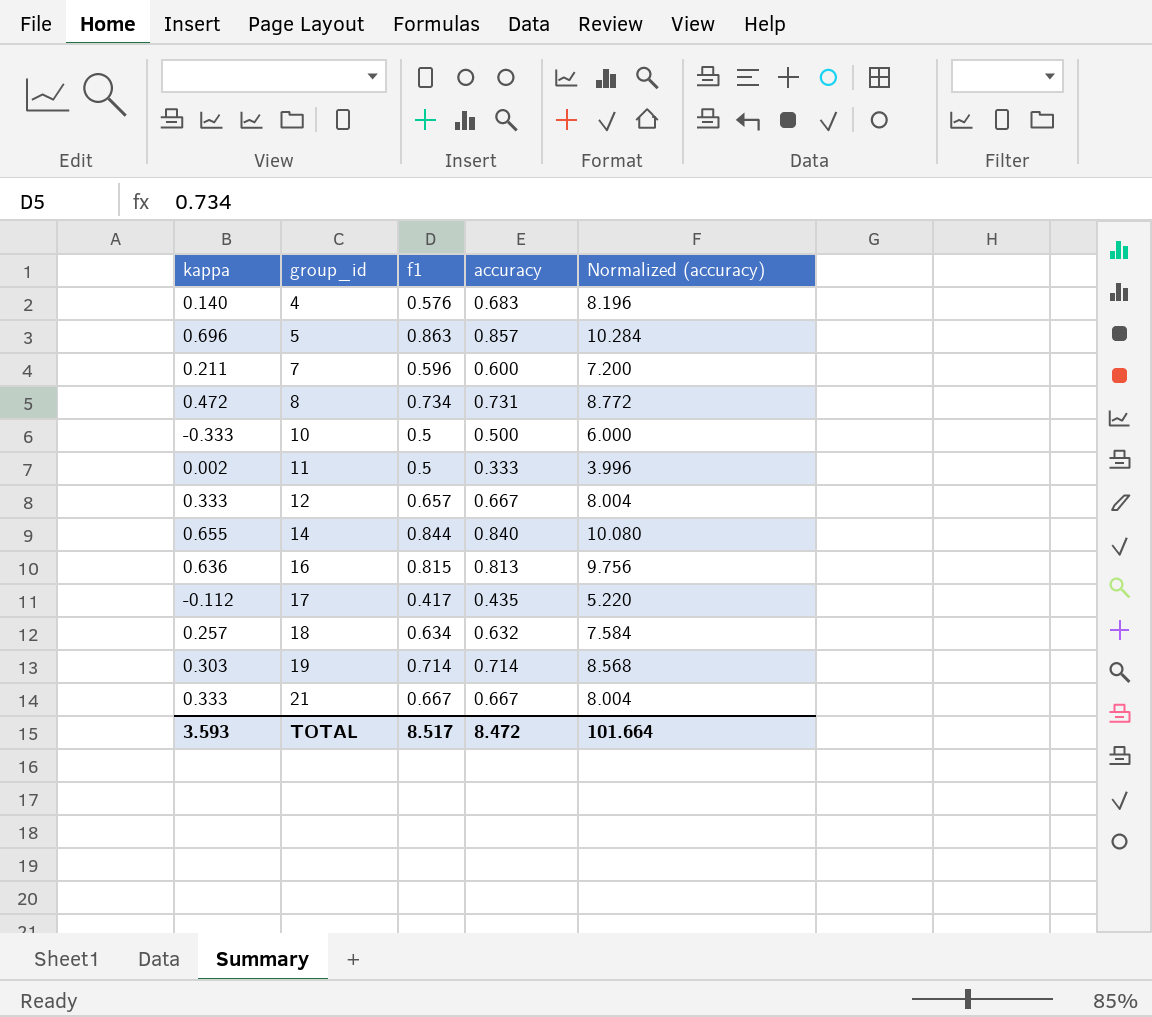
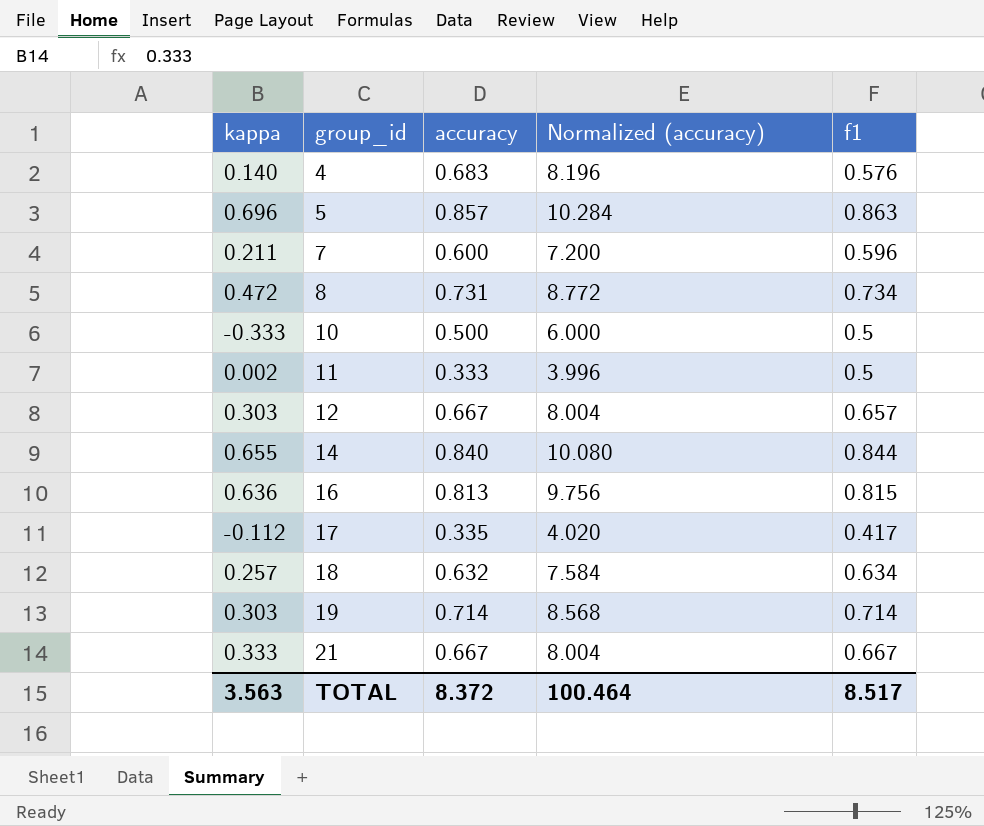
column f1 | position: 3 -> 5
12 | kappa: 0.333 -> 0.303
17 | accuracy: 0.435 -> 0.335
17 | Normalized (accuracy): 5.220 -> 4.020
TOTAL | kappa: 3.593 -> 3.563
TOTAL | accuracy: 8.472 -> 8.372
TOTAL | Normalized (accuracy): 101.664 -> 100.464

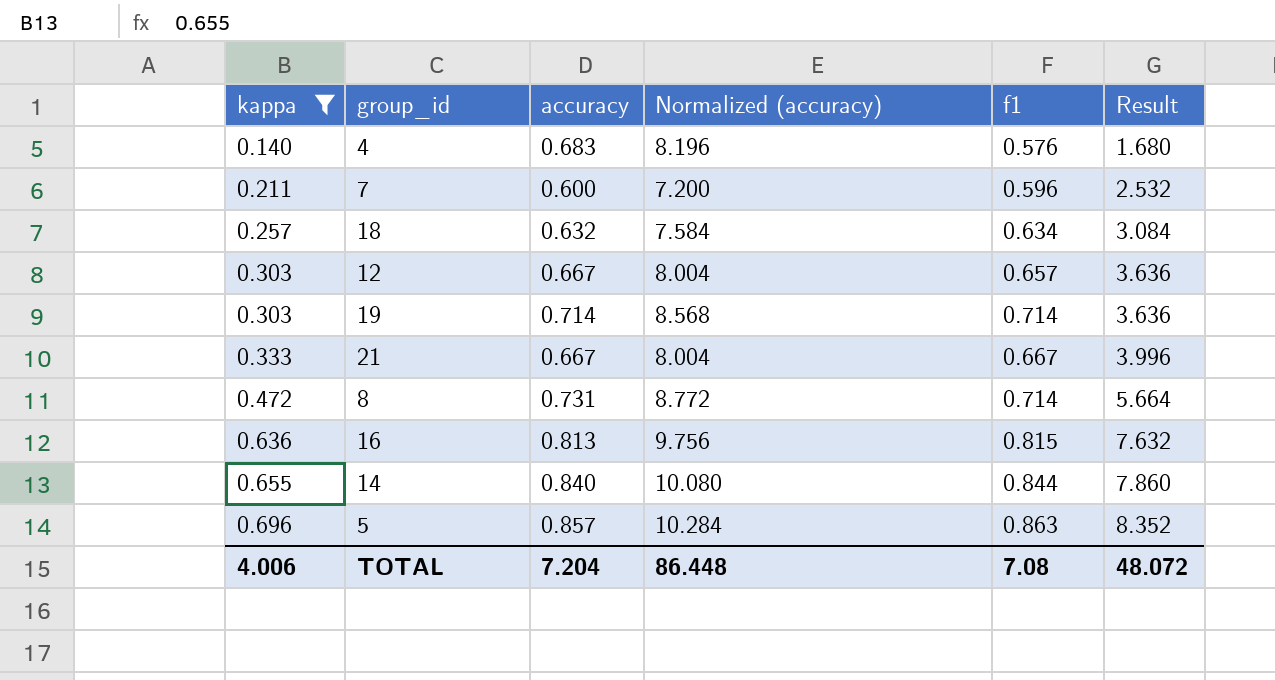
filter: none -> kappa >= 0.140
row order: group_id ascending -> kappa ascending
column Result | formula: none -> [kappa] * 12
8 | f1: 0.734 -> 0.714
TOTAL | kappa: 3.563 -> 4.006
TOTAL | accuracy: 8.372 -> 7.204
TOTAL | Normalized (accuracy): 100.464 -> 86.448
TOTAL | f1: 8.517 -> 7.08

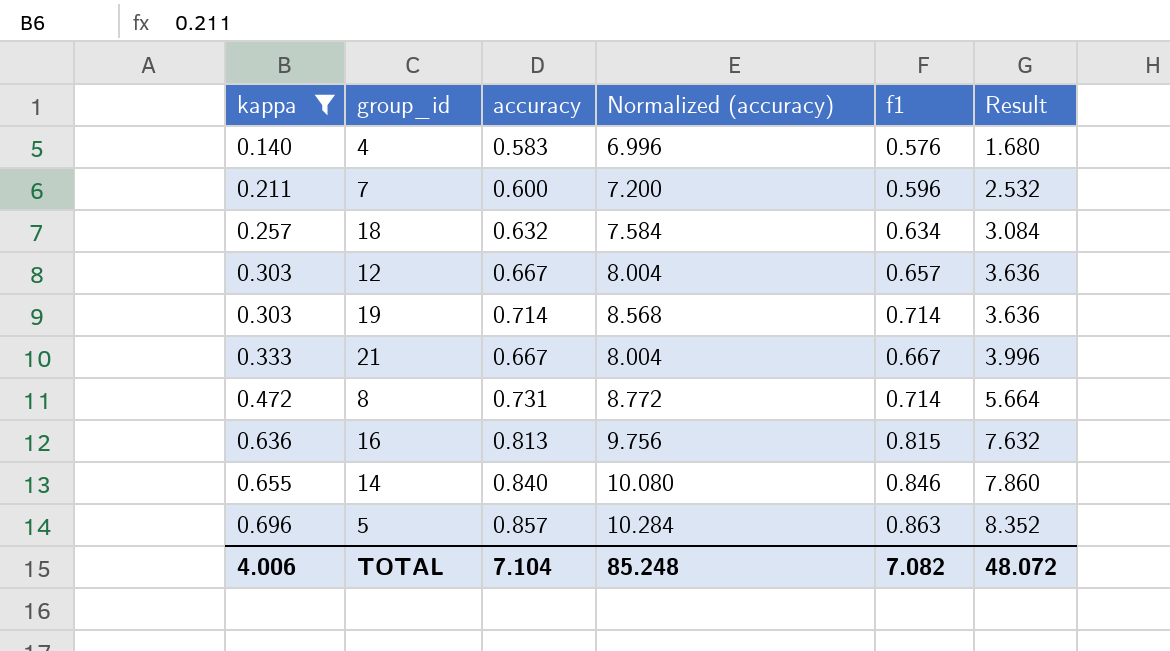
4 | accuracy: 0.683 -> 0.583
4 | Normalized (accuracy): 8.196 -> 6.996
14 | f1: 0.844 -> 0.846
TOTAL | accuracy: 7.204 -> 7.104
TOTAL | Normalized (accuracy): 86.448 -> 85.248
TOTAL | f1: 7.08 -> 7.082

